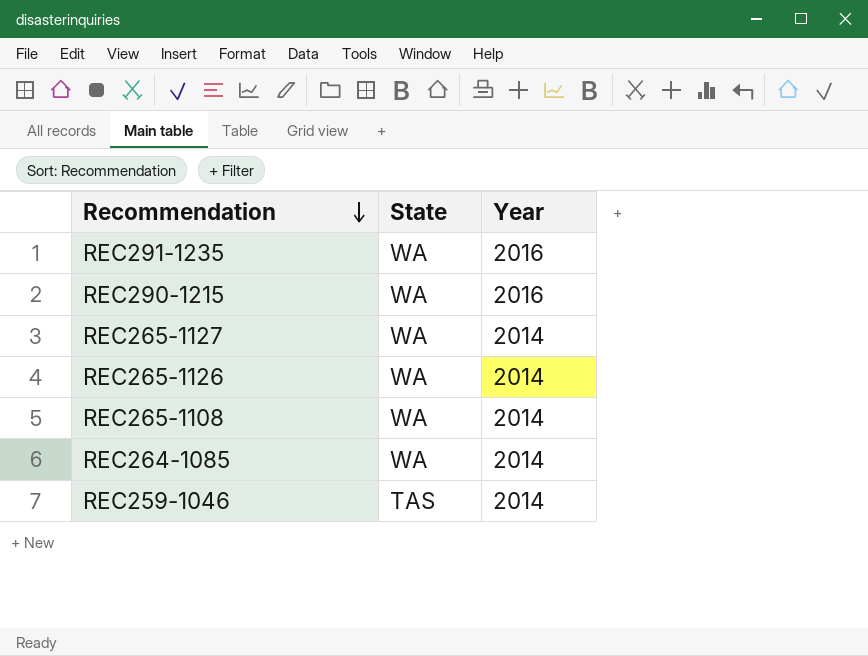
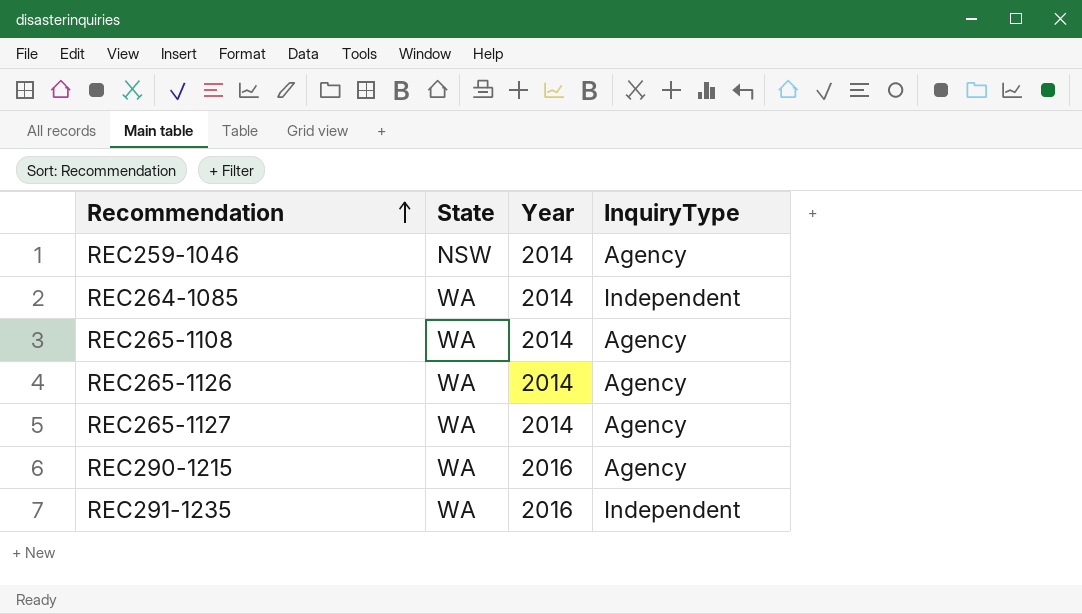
row order: Recommendation descending -> Recommendation ascending
column InquiryType | position: none -> 4
REC259-1046 | State: TAS -> NSW

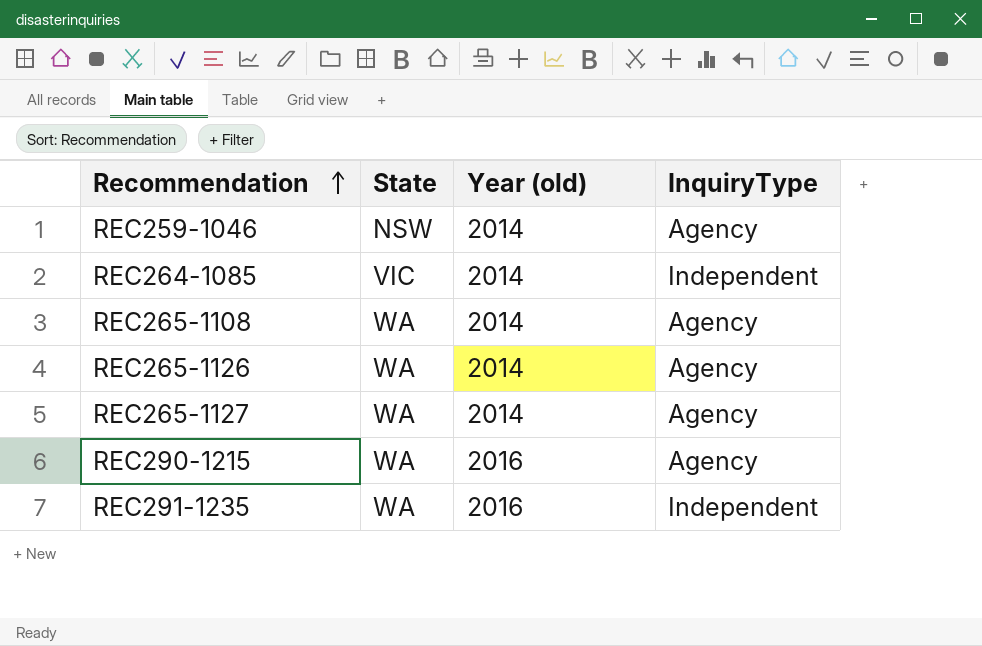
column name: Year -> Year (old)
REC264-1085 | State: WA -> VIC

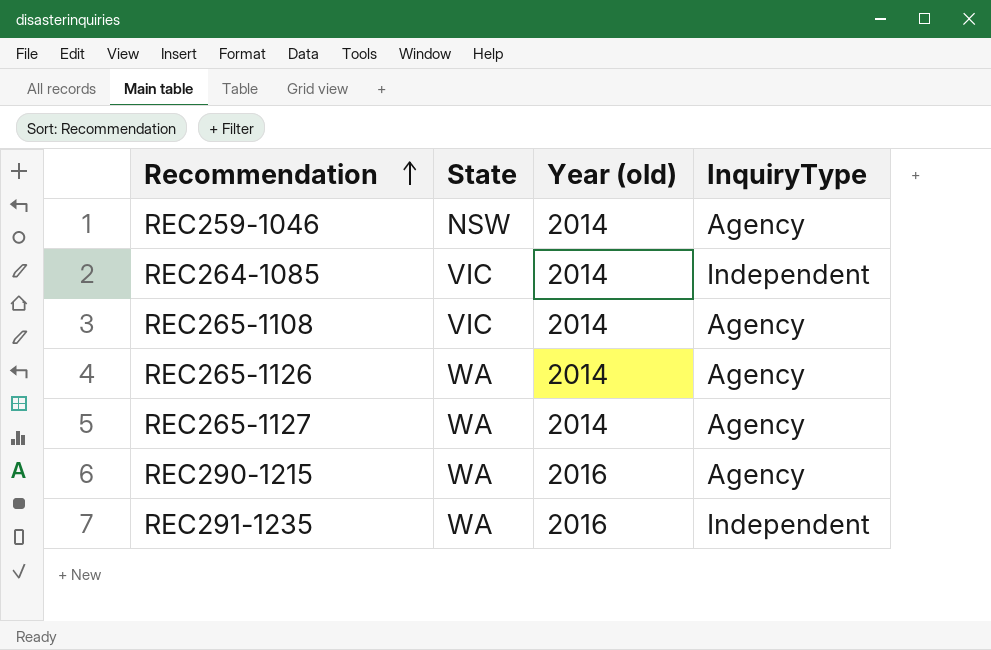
REC265-1108 | State: WA -> VIC

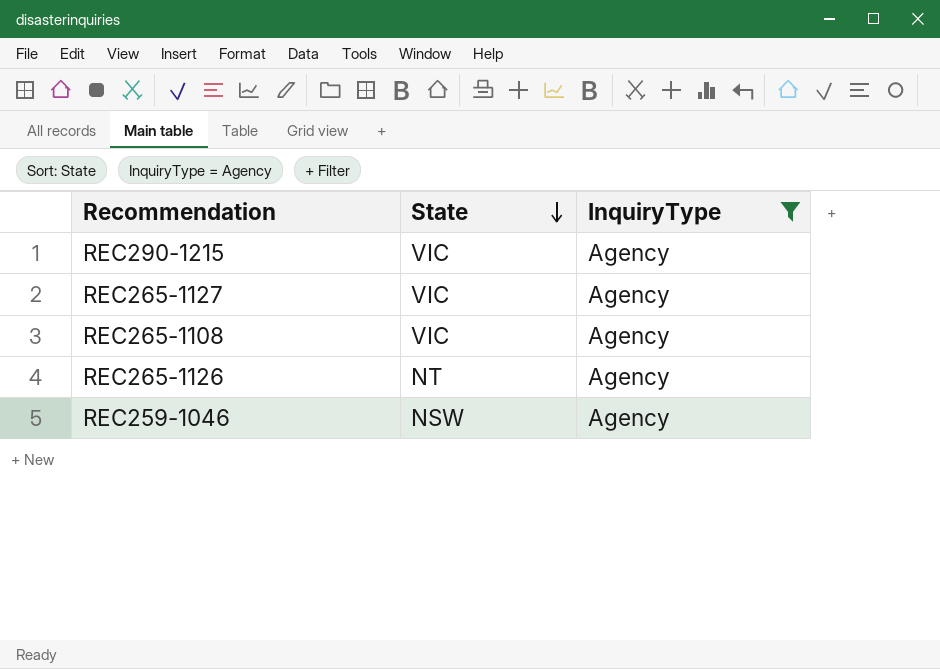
filter: none -> InquiryType = Agency
row order: Recommendation ascending -> State descending
column Year (old) | position: 3 -> none
REC290-1215 | State: WA -> VIC
REC265-1127 | State: WA -> VIC
REC265-1126 | State: WA -> NT

